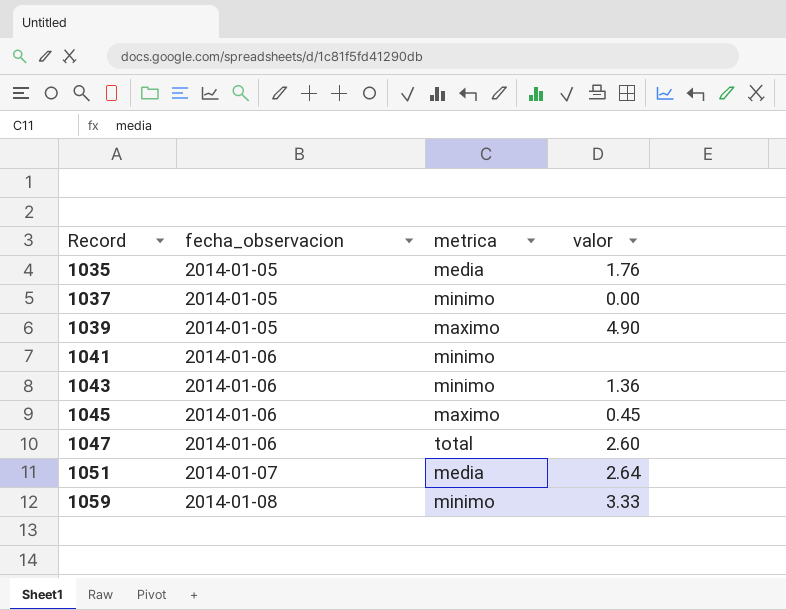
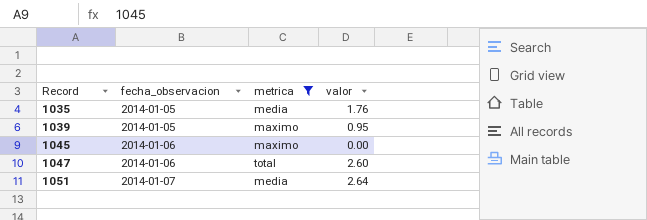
filter: none -> metrica != minimo
1039 | valor: 4.90 -> 0.95
1045 | valor: 0.45 -> 0.00

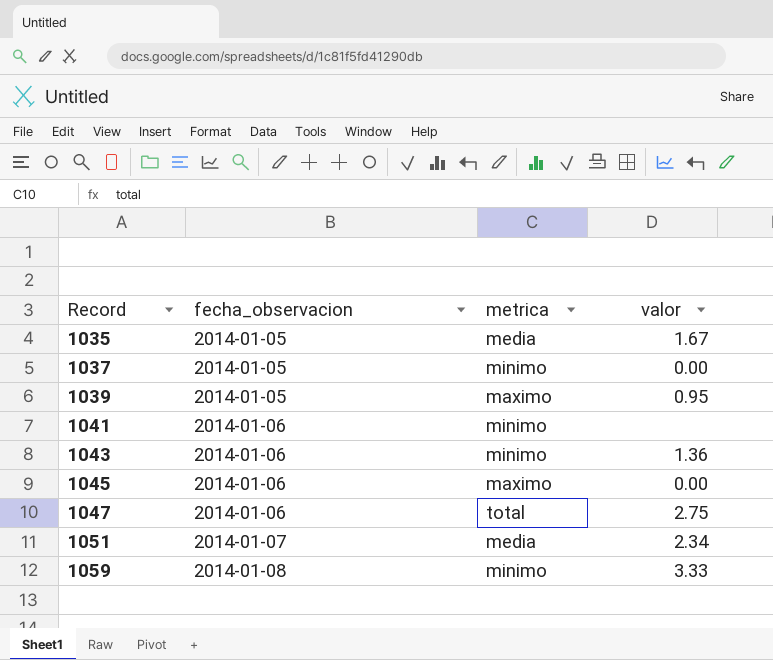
filter: metrica != minimo -> none
1035 | valor: 1.76 -> 1.67
1047 | valor: 2.60 -> 2.75
1051 | valor: 2.64 -> 2.34

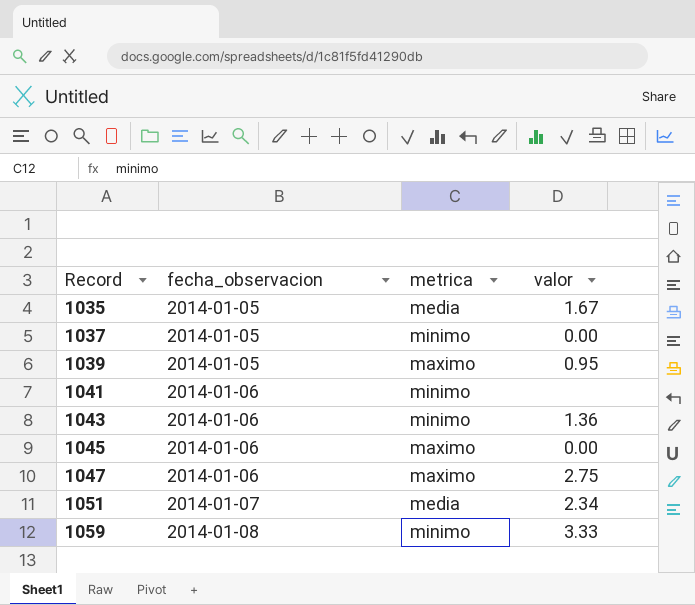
1047 | metrica: total -> maximo

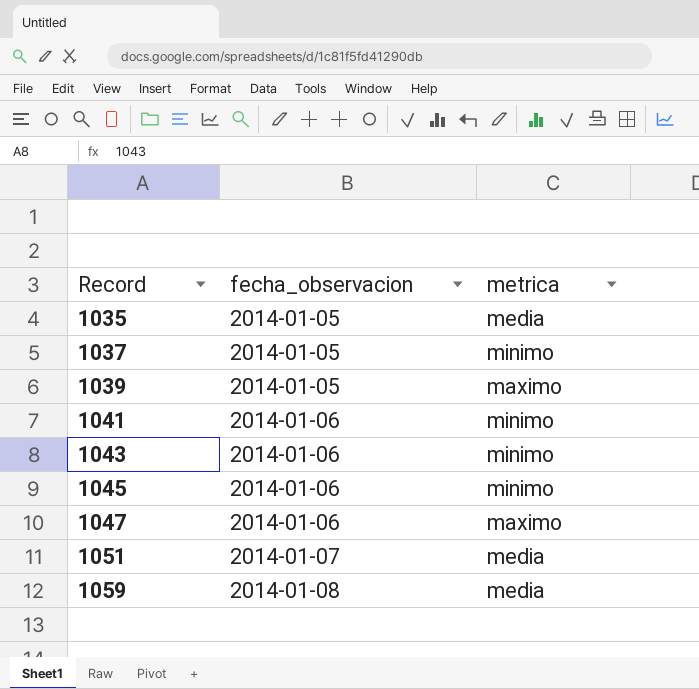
column valor | position: 4 -> none
1045 | metrica: maximo -> minimo
1059 | metrica: minimo -> media

